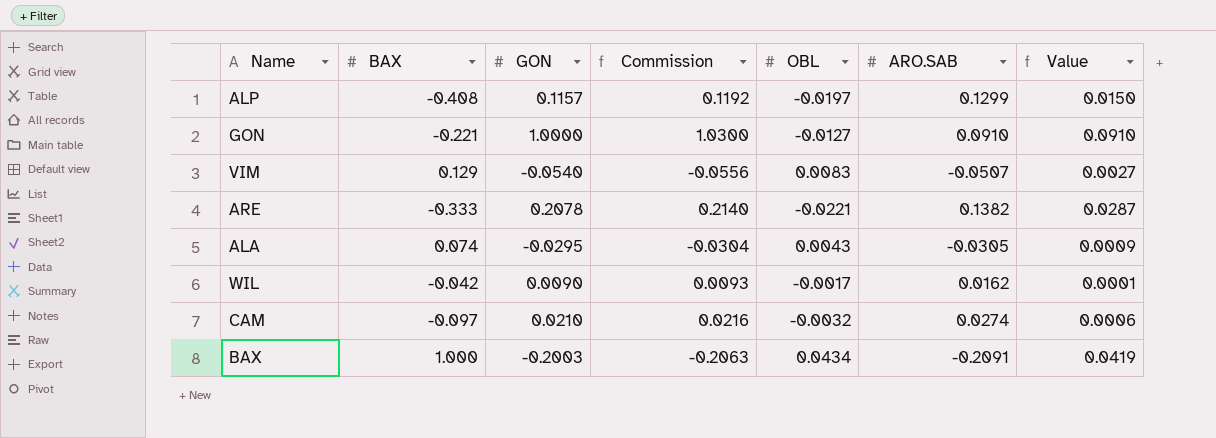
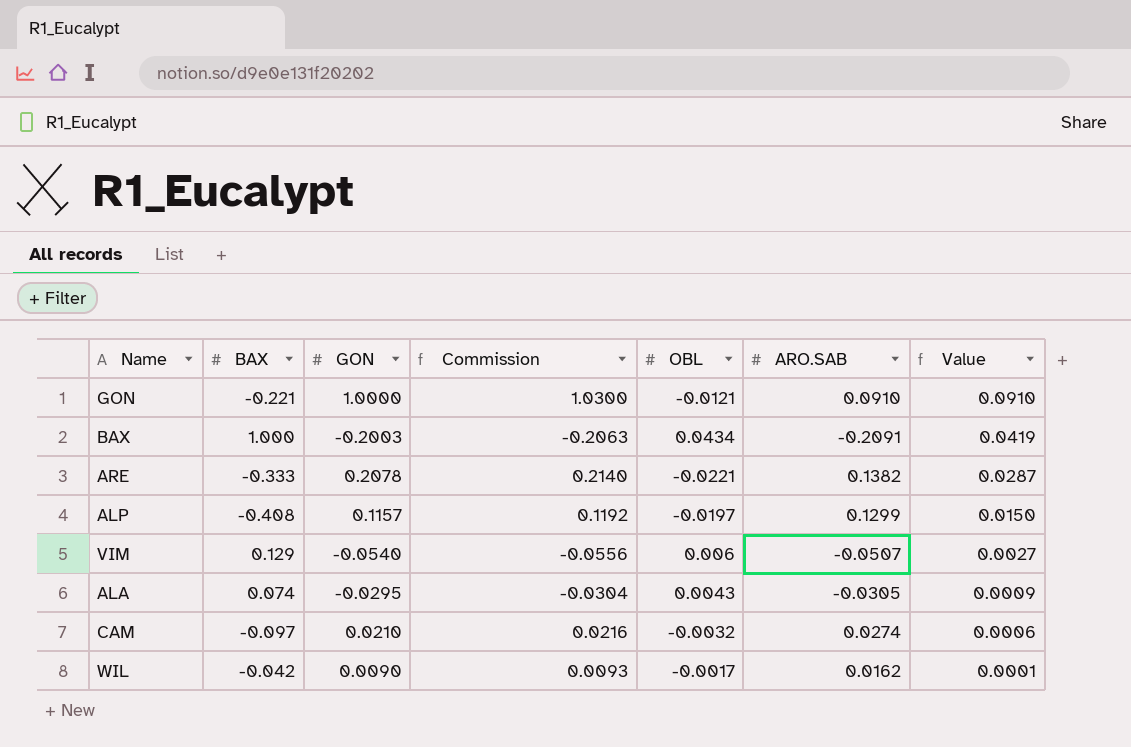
row order: none -> Value descending
GON | OBL: -0.0127 -> -0.0121
VIM | OBL: 0.0083 -> 0.006

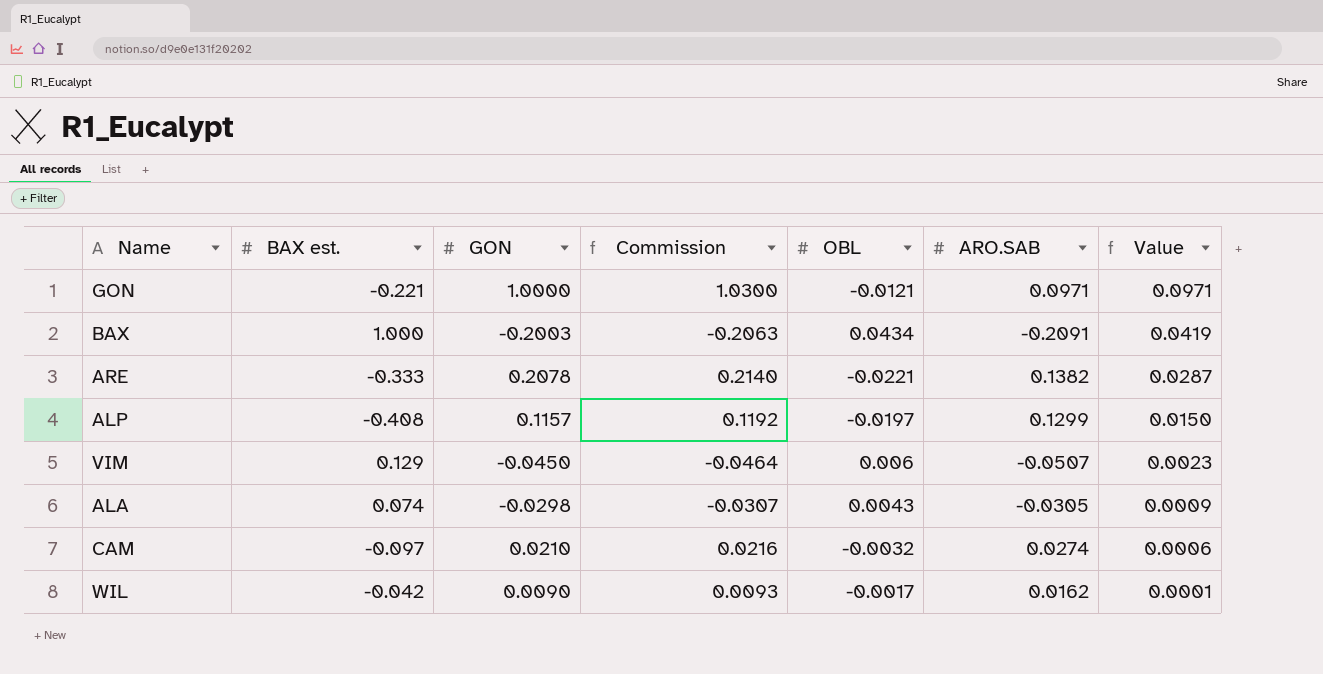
column name: BAX -> BAX est.
GON | ARO.SAB: 0.0910 -> 0.0971
GON | Value: 0.0910 -> 0.0971
VIM | GON: -0.0540 -> -0.0450
VIM | Commission: -0.0556 -> -0.0464
VIM | Value: 0.0027 -> 0.0023
ALA | GON: -0.0295 -> -0.0298
ALA | Commission: -0.0304 -> -0.0307

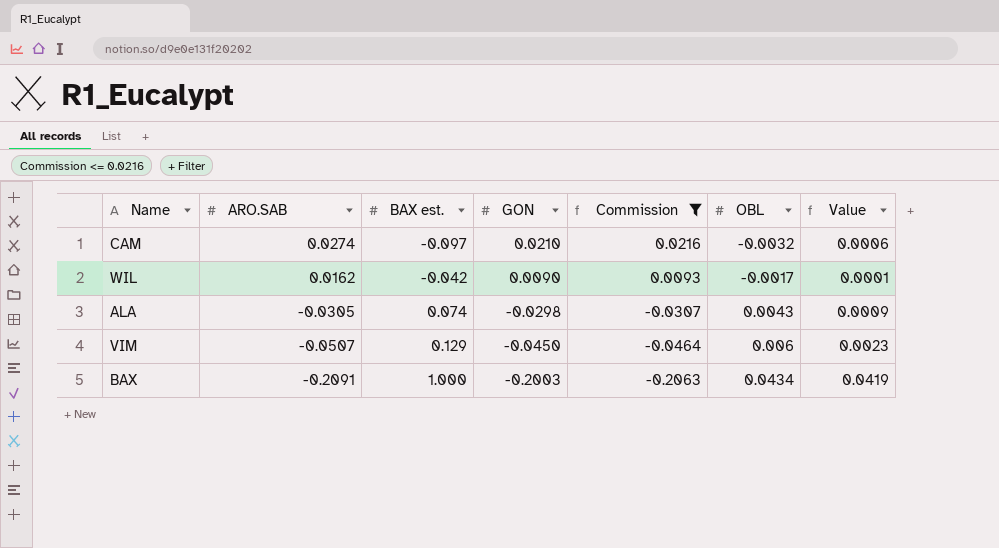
filter: none -> Commission <= 0.0216
row order: Value descending -> ARO.SAB descending
column ARO.SAB | position: 6 -> 2

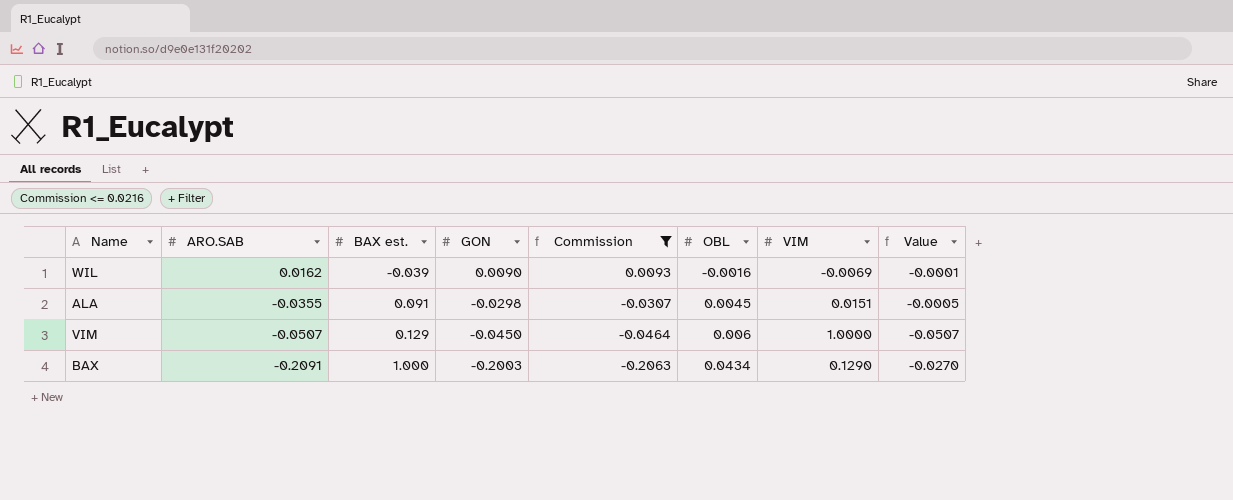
column VIM | position: none -> 7
column Value | formula: [ARO.SAB] * [GON] -> [ARO.SAB] * [VIM]
row CAM: 0.0274 | -0.097 | 0.0210 | 0.0216 | -0.0032 | 0.0006 -> none
WIL | BAX est.: -0.042 -> -0.039
WIL | OBL: -0.0017 -> -0.0016
ALA | ARO.SAB: -0.0305 -> -0.0355
ALA | BAX est.: 0.074 -> 0.091
ALA | OBL: 0.0043 -> 0.0045

